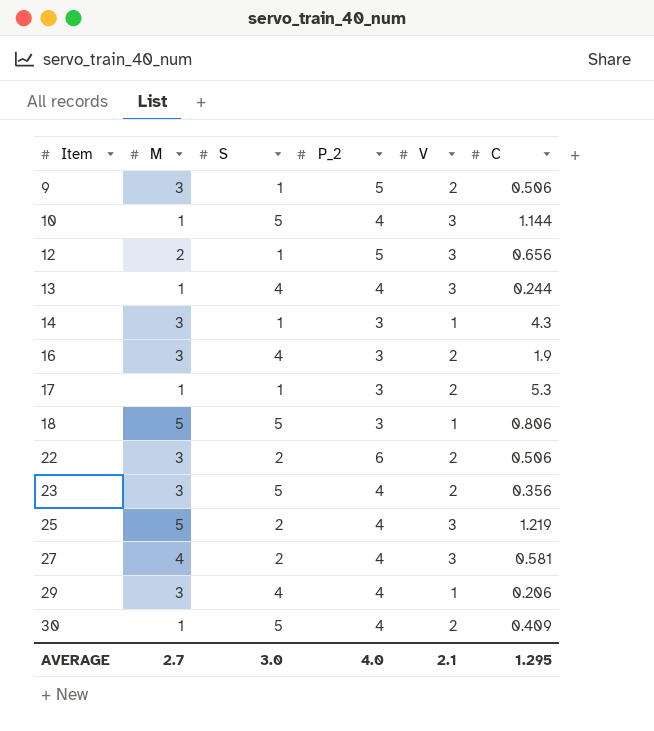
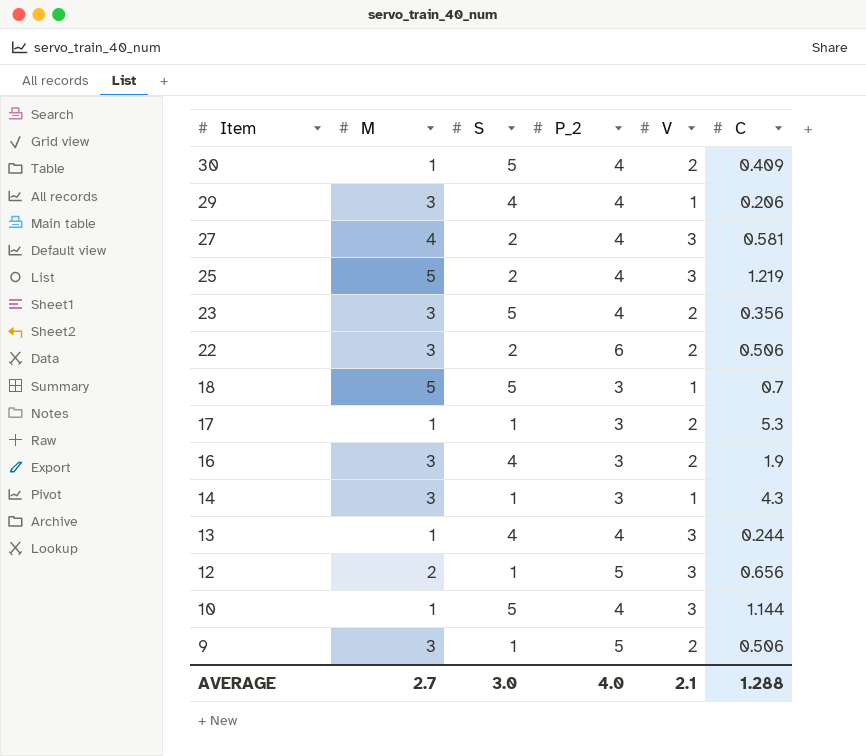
row order: Item ascending -> Item descending
18 | C: 0.806 -> 0.7
AVERAGE | C: 1.295 -> 1.288

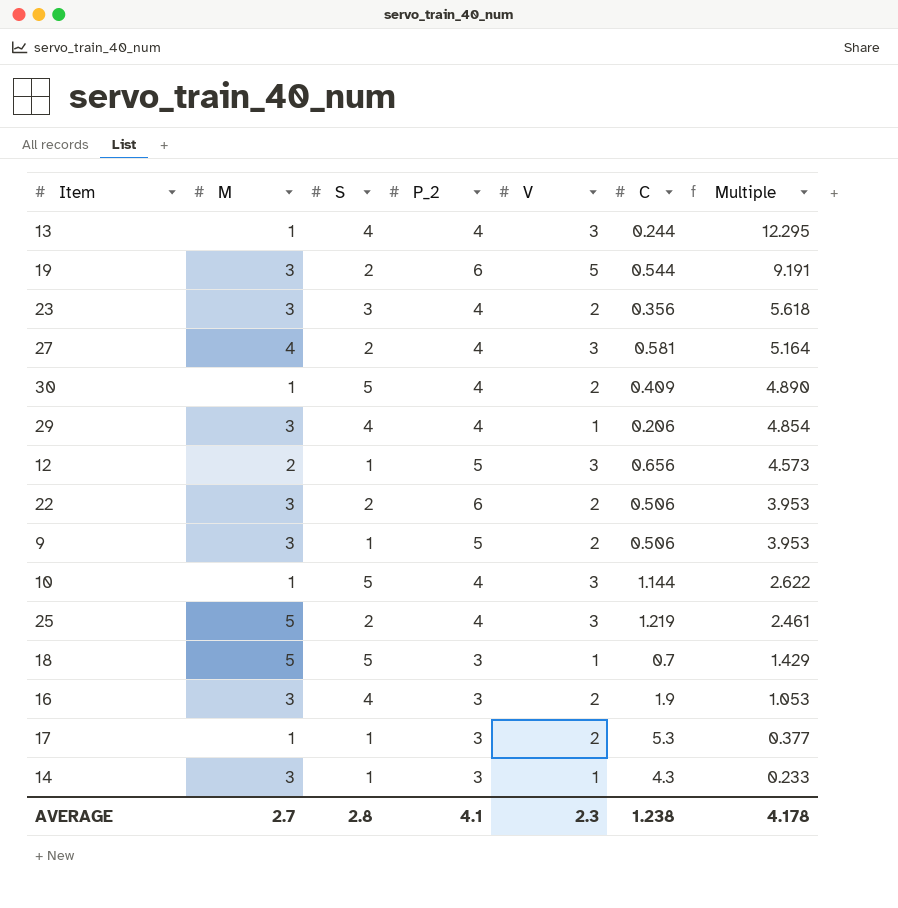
row order: Item descending -> Multiple descending
column Multiple | formula: none -> [V] / [C]
row 19: none -> 3 | 2 | 6 | 5 | 0.544 | 9.191
23 | S: 5 -> 3
AVERAGE | S: 3.0 -> 2.8
AVERAGE | P_2: 4.0 -> 4.1
AVERAGE | V: 2.1 -> 2.3
AVERAGE | C: 1.288 -> 1.238

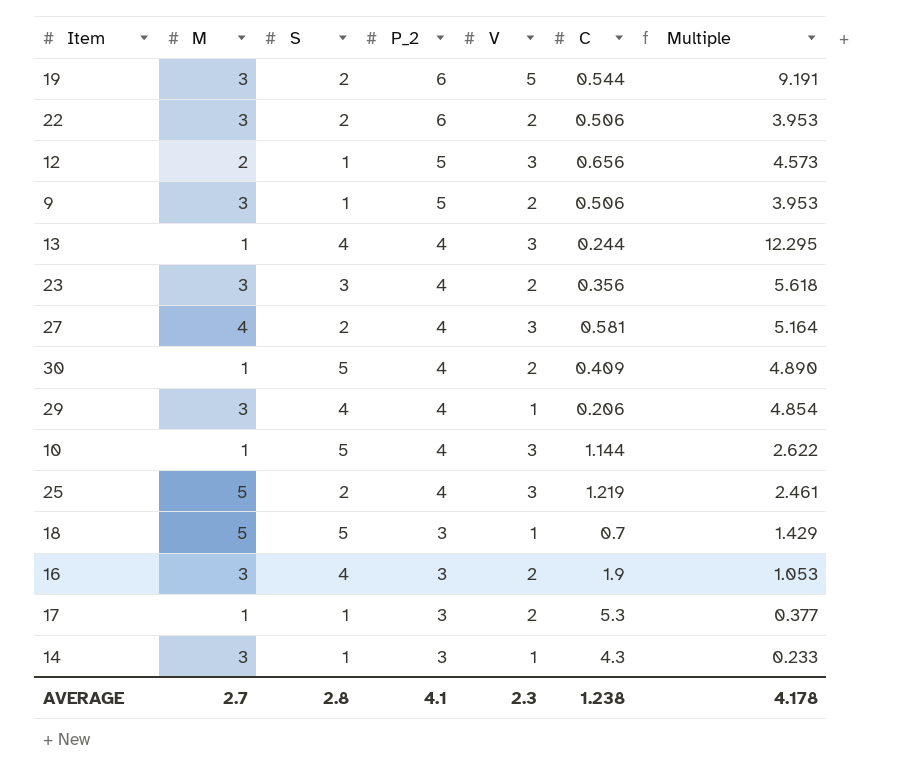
row order: Multiple descending -> P_2 descending

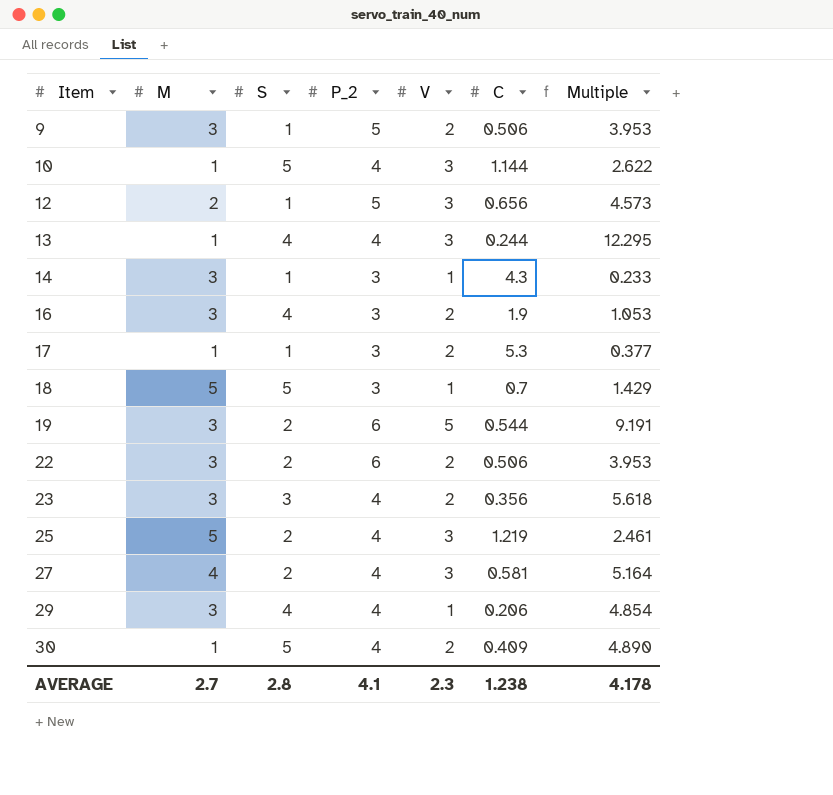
row order: P_2 descending -> Item ascending

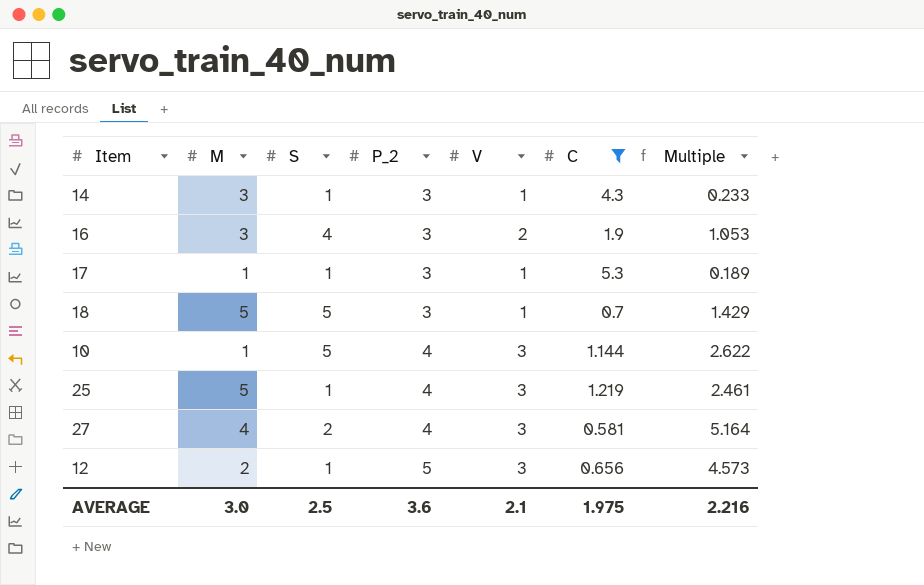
filter: none -> C >= 0.581
row order: Item ascending -> P_2 ascending
17 | V: 2 -> 1
17 | Multiple: 0.377 -> 0.189
25 | S: 2 -> 1
AVERAGE | M: 2.7 -> 3.0
AVERAGE | S: 2.8 -> 2.5
AVERAGE | P_2: 4.1 -> 3.6
AVERAGE | V: 2.3 -> 2.1
AVERAGE | C: 1.238 -> 1.975
AVERAGE | Multiple: 4.178 -> 2.216

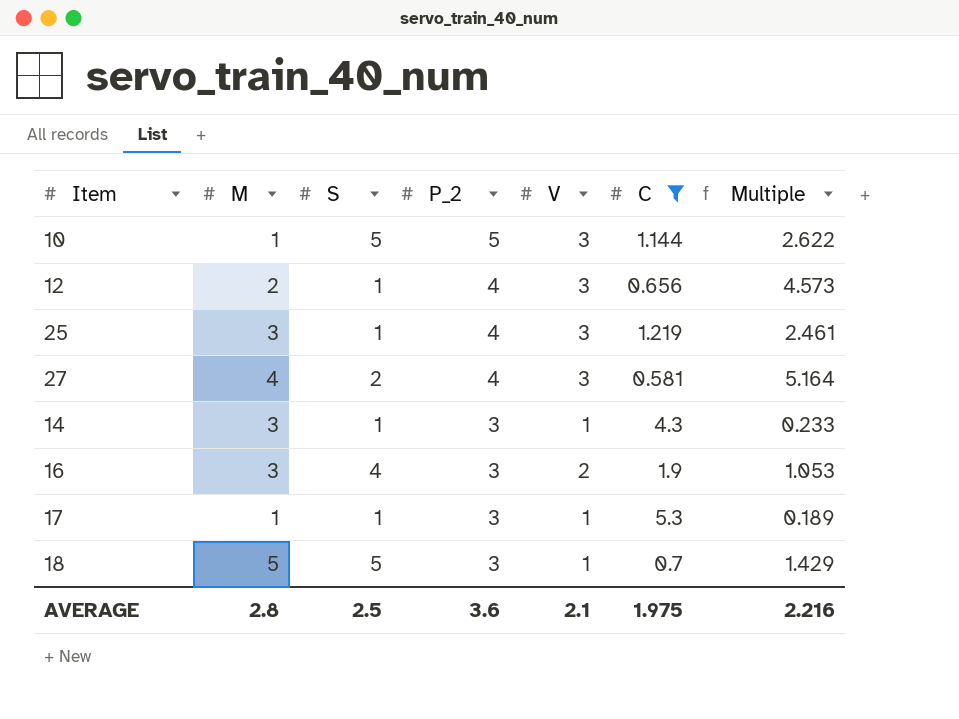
row order: P_2 ascending -> P_2 descending
10 | P_2: 4 -> 5
12 | P_2: 5 -> 4
25 | M: 5 -> 3
AVERAGE | M: 3.0 -> 2.8

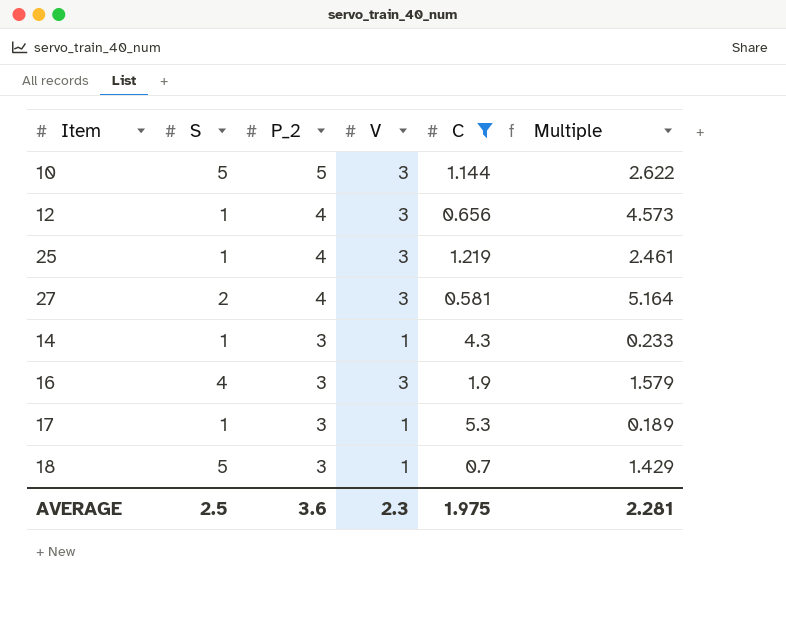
column M | position: 2 -> none
16 | V: 2 -> 3
16 | Multiple: 1.053 -> 1.579
AVERAGE | V: 2.1 -> 2.3
AVERAGE | Multiple: 2.216 -> 2.281

